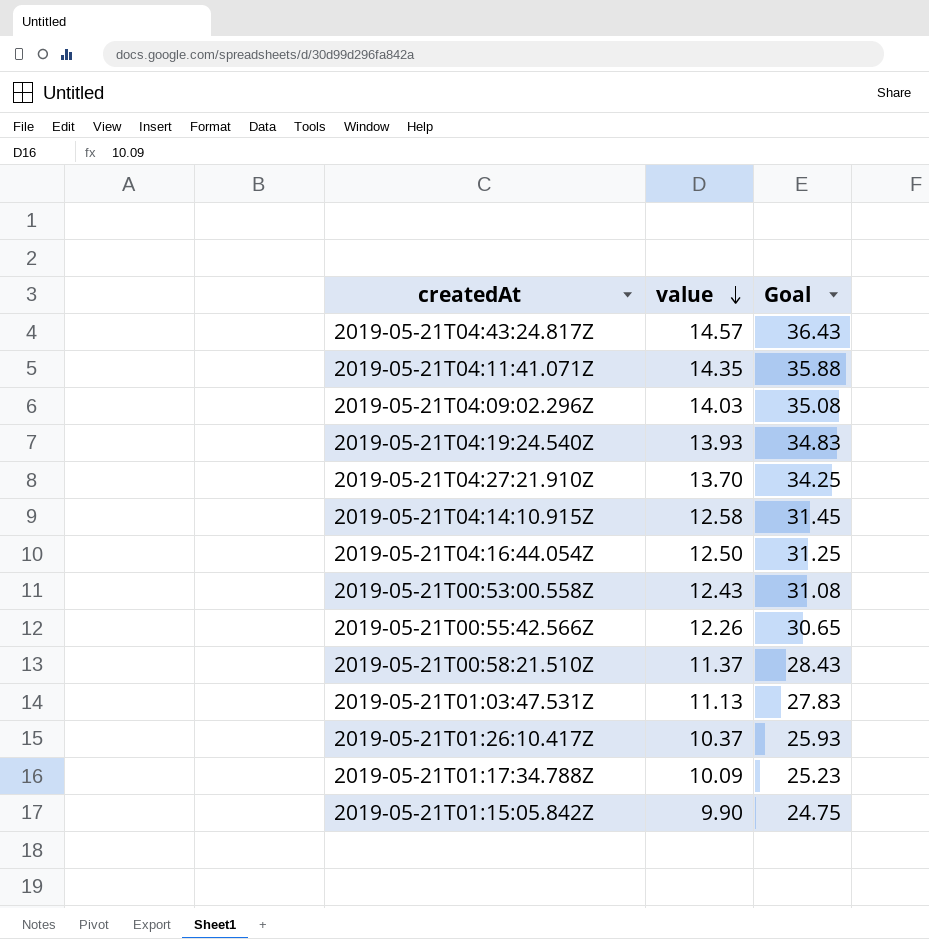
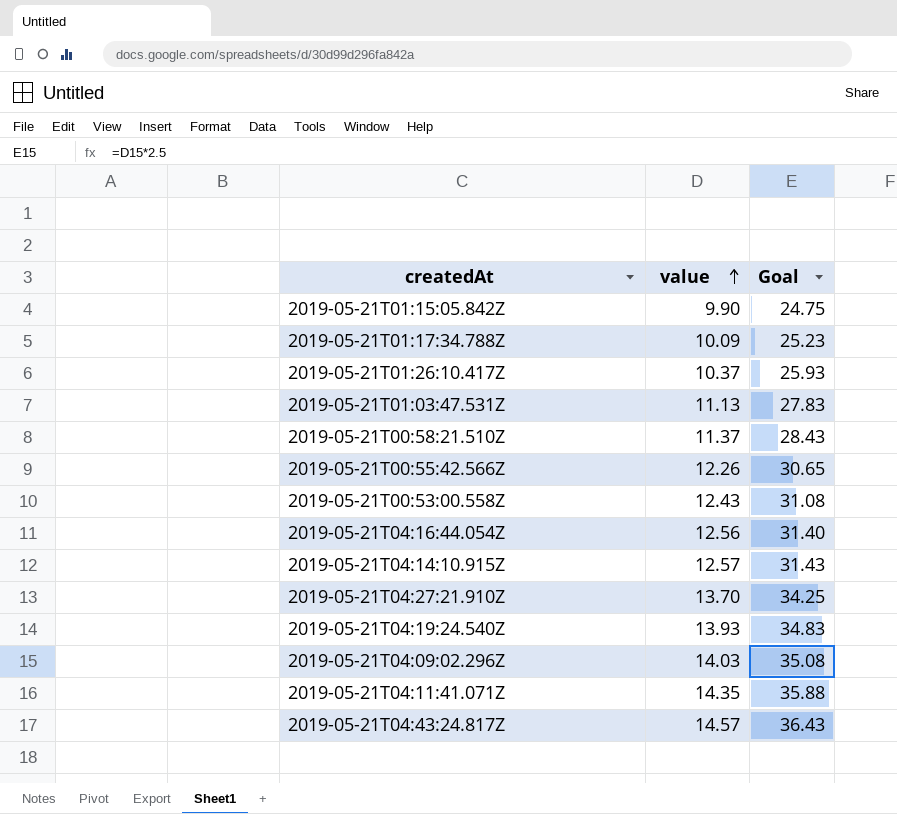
row order: value descending -> value ascending
2019-05-21T04:16:44.054Z | value: 12.50 -> 12.56
2019-05-21T04:16:44.054Z | Goal: 31.25 -> 31.40
2019-05-21T04:14:10.915Z | value: 12.58 -> 12.57
2019-05-21T04:14:10.915Z | Goal: 31.45 -> 31.43

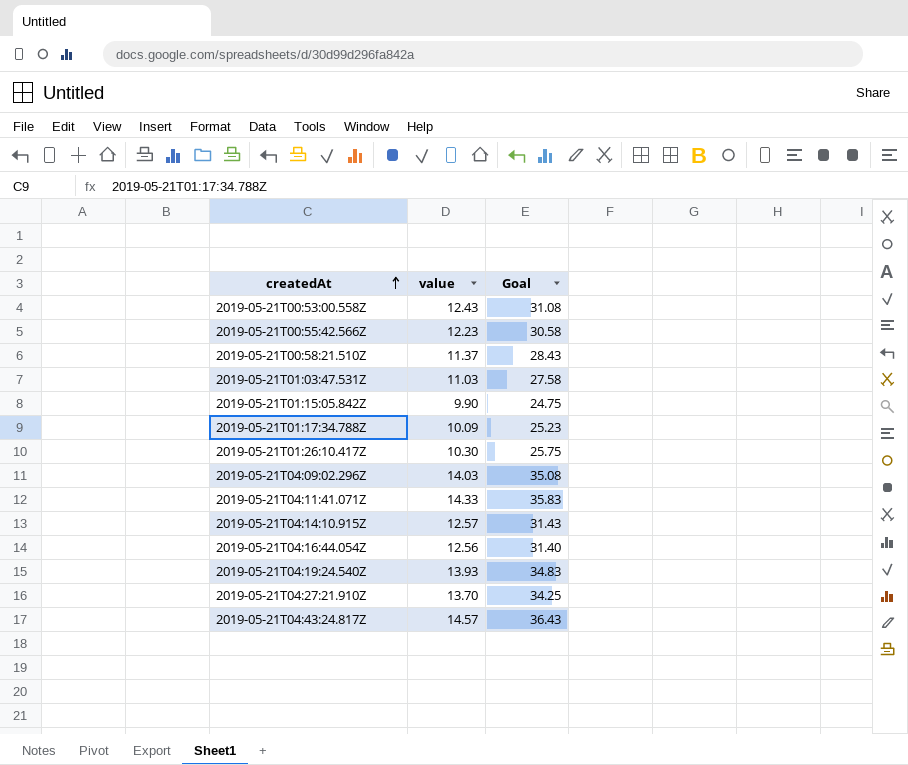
row order: value ascending -> createdAt ascending
2019-05-21T00:55:42.566Z | value: 12.26 -> 12.23
2019-05-21T00:55:42.566Z | Goal: 30.65 -> 30.58
2019-05-21T01:03:47.531Z | value: 11.13 -> 11.03
2019-05-21T01:03:47.531Z | Goal: 27.83 -> 27.58
2019-05-21T01:26:10.417Z | value: 10.37 -> 10.30
2019-05-21T01:26:10.417Z | Goal: 25.93 -> 25.75
2019-05-21T04:11:41.071Z | value: 14.35 -> 14.33
2019-05-21T04:11:41.071Z | Goal: 35.88 -> 35.83

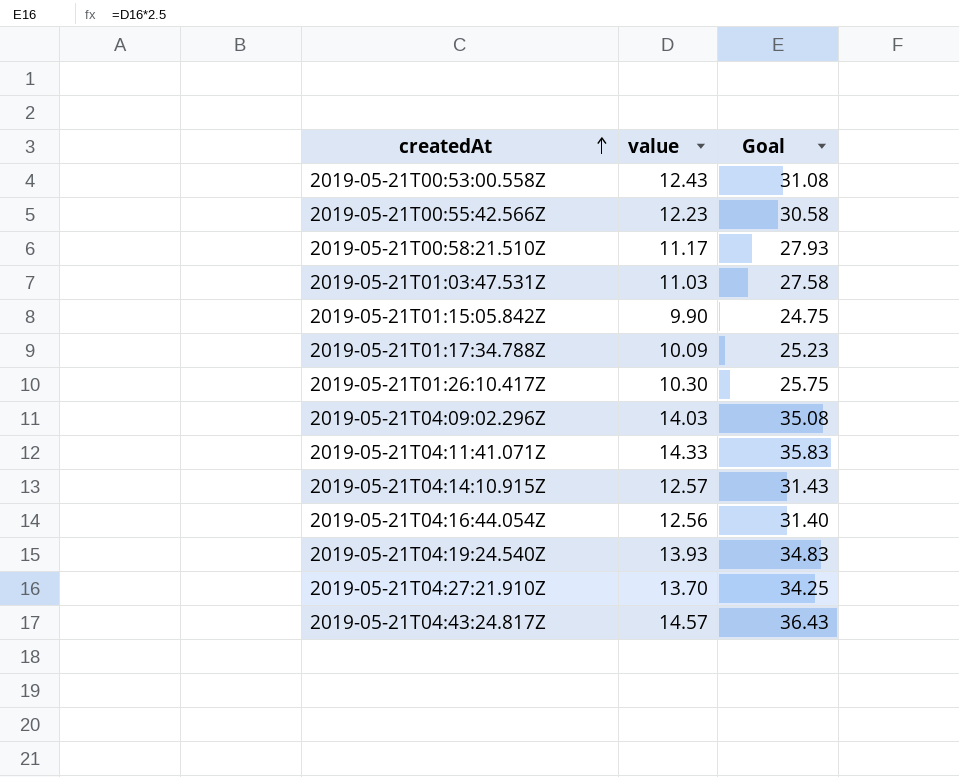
2019-05-21T00:58:21.510Z | value: 11.37 -> 11.17
2019-05-21T00:58:21.510Z | Goal: 28.43 -> 27.93

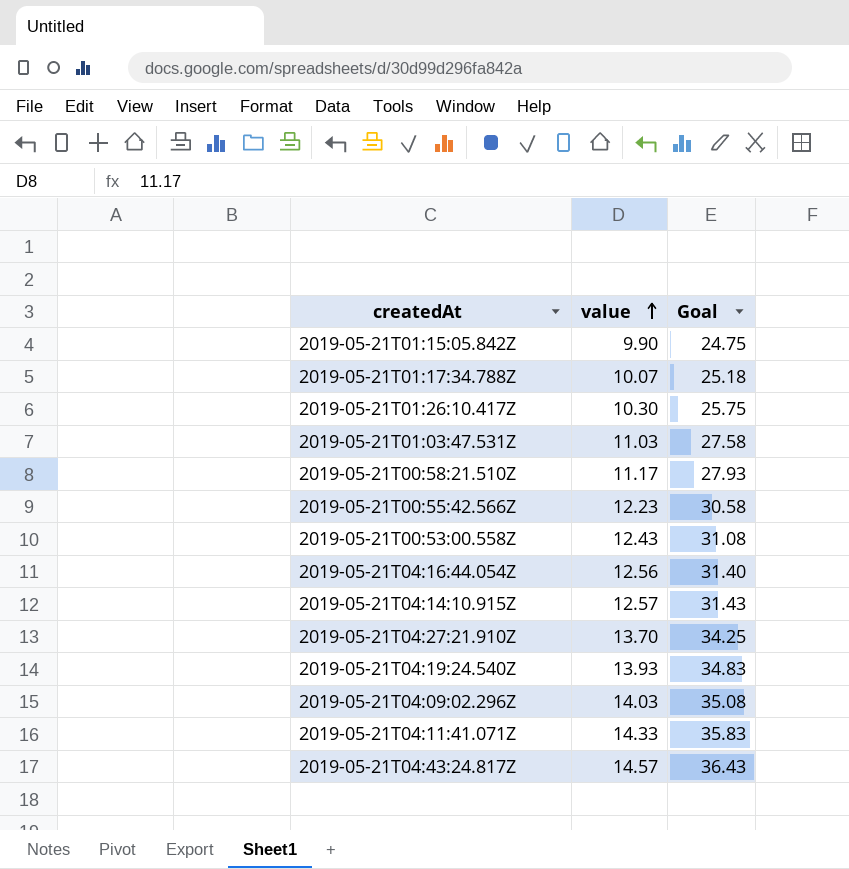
row order: createdAt ascending -> value ascending
2019-05-21T01:17:34.788Z | value: 10.09 -> 10.07
2019-05-21T01:17:34.788Z | Goal: 25.23 -> 25.18

